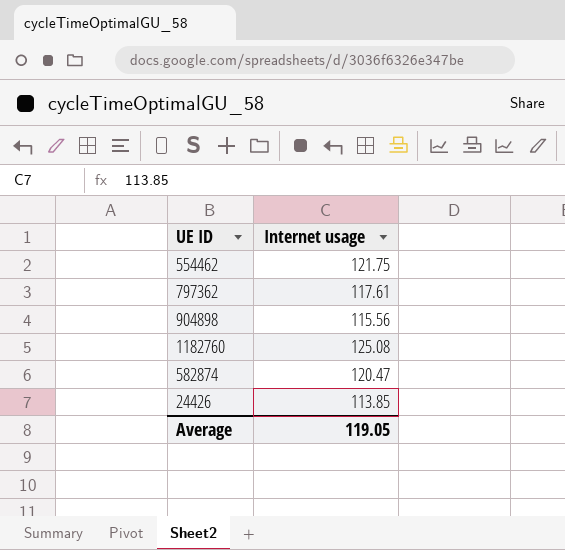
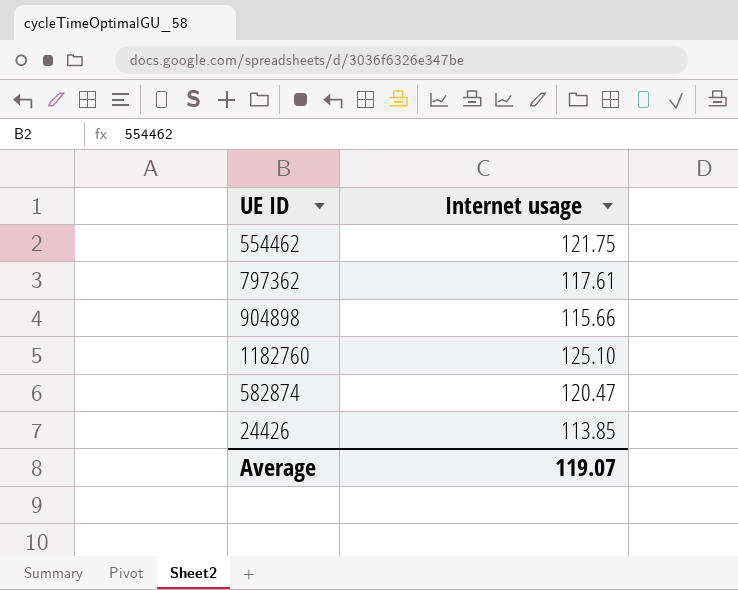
904898 | Internet usage: 115.56 -> 115.66
1182760 | Internet usage: 125.08 -> 125.10
Average | Internet usage: 119.05 -> 119.07

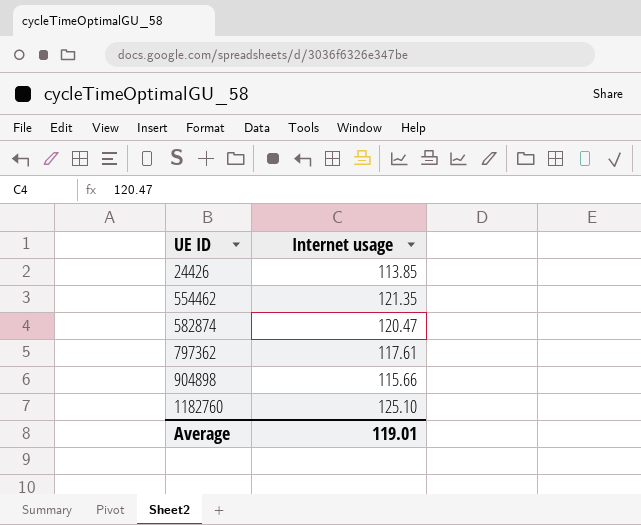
row order: none -> UE ID ascending
554462 | Internet usage: 121.75 -> 121.35
Average | Internet usage: 119.07 -> 119.01

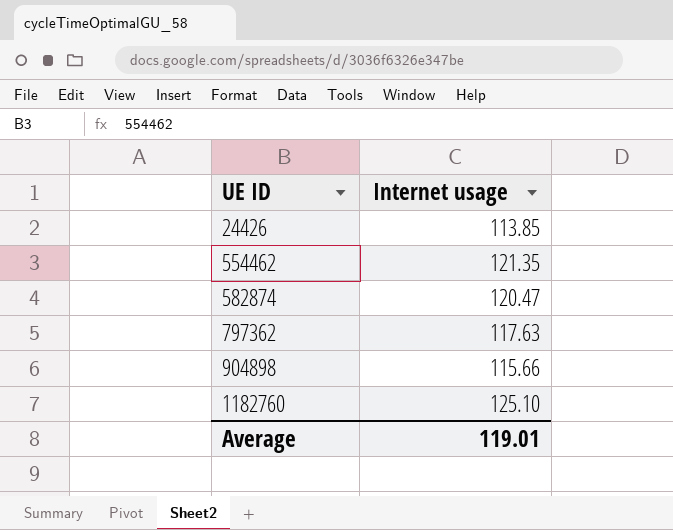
797362 | Internet usage: 117.61 -> 117.63

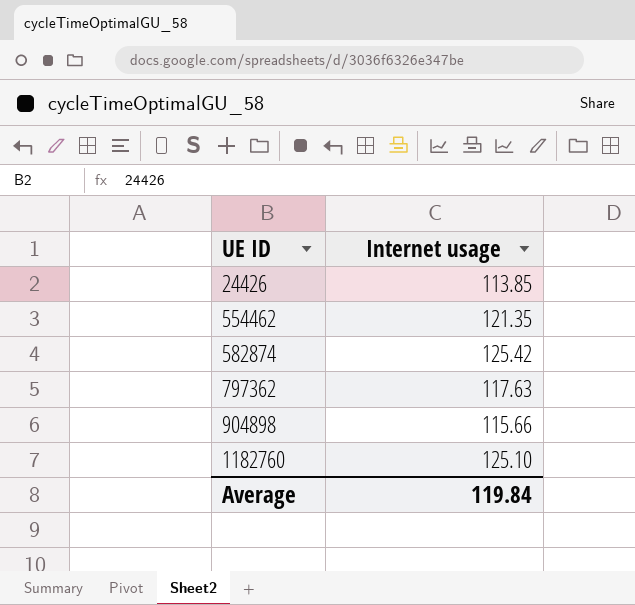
582874 | Internet usage: 120.47 -> 125.42
Average | Internet usage: 119.01 -> 119.84

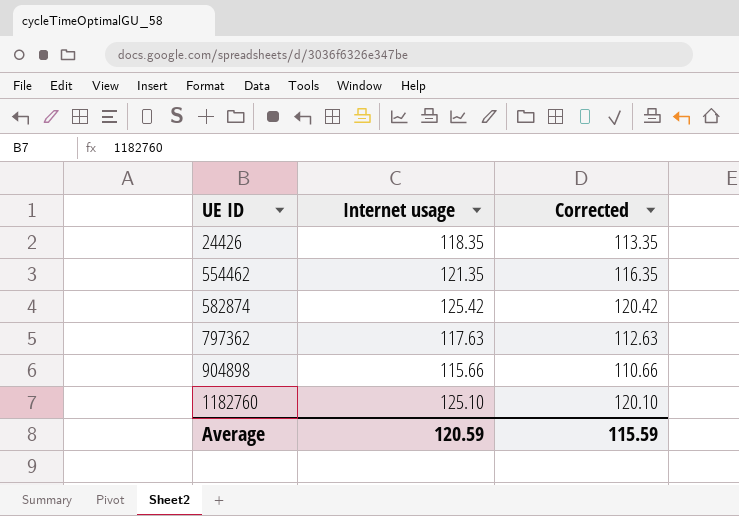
column Corrected | formula: none -> [Internet usage] - 5
24426 | Internet usage: 113.85 -> 118.35
Average | Internet usage: 119.84 -> 120.59

